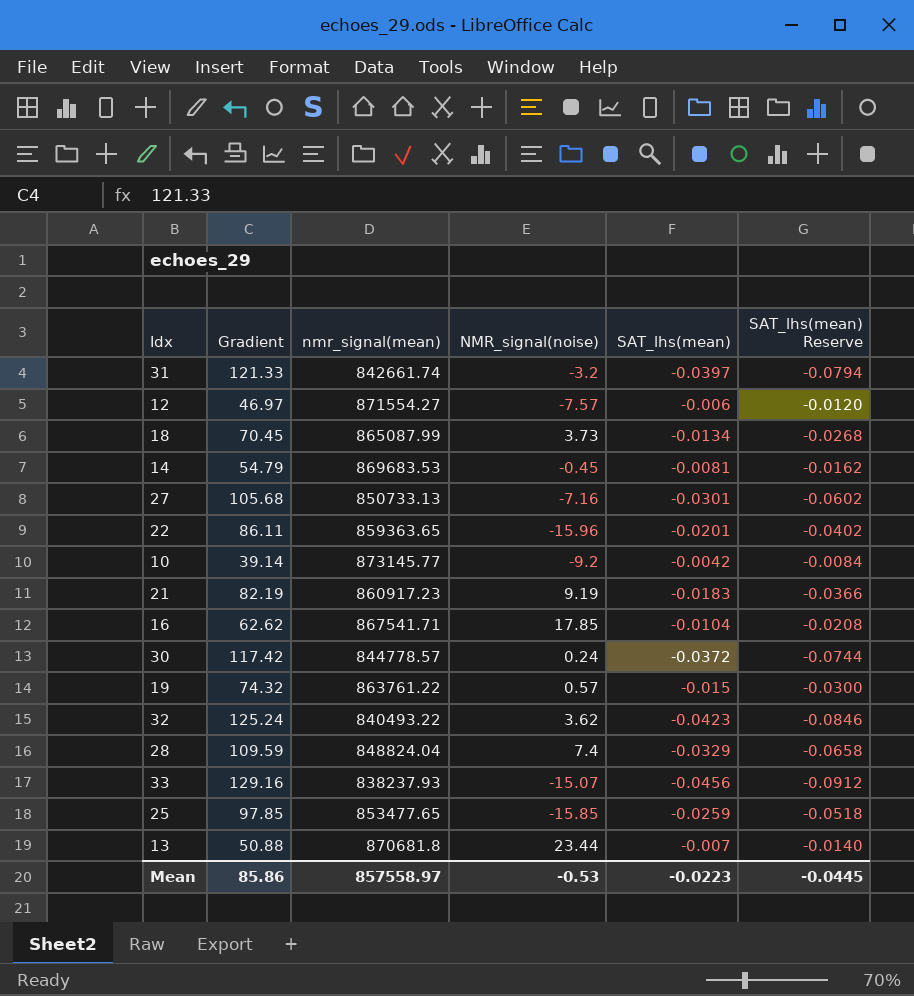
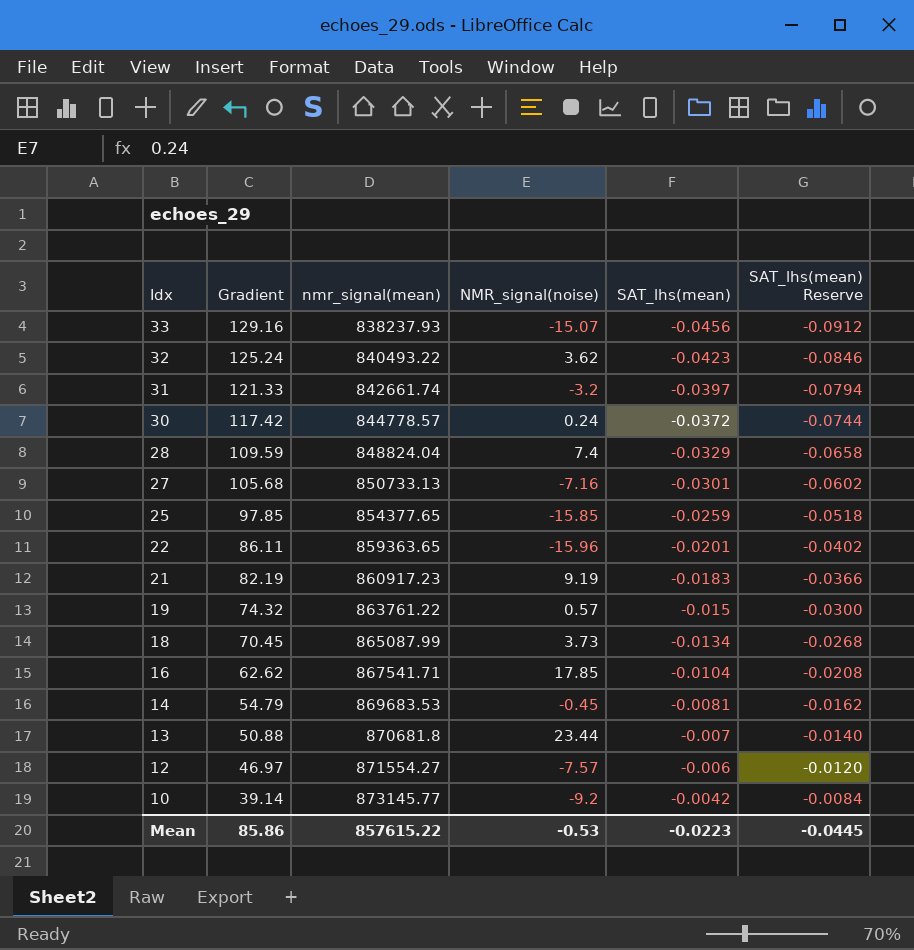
row order: none -> Idx descending
25 | nmr_signal(mean): 853477.65 -> 854377.65
Mean | nmr_signal(mean): 857558.97 -> 857615.22

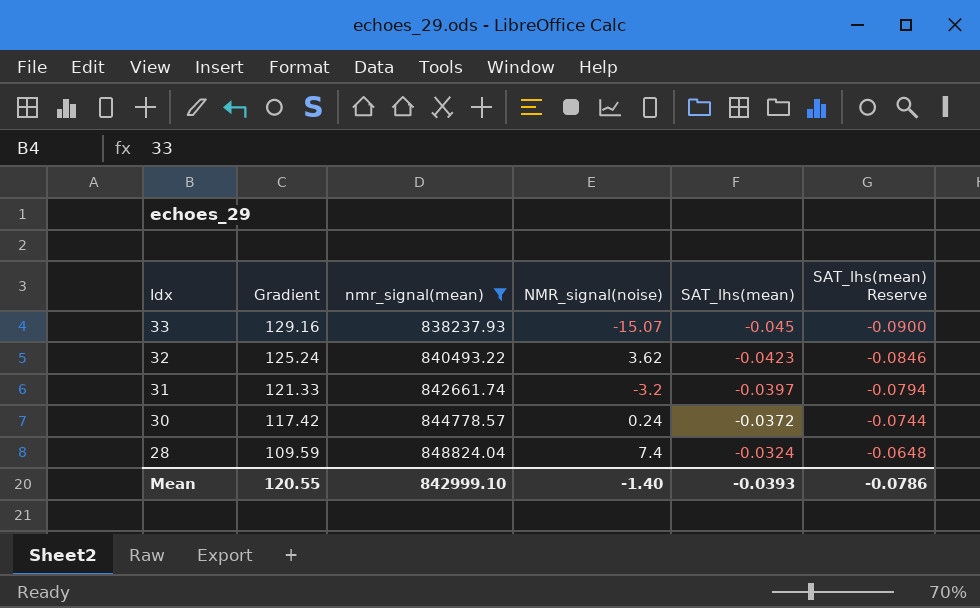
filter: none -> nmr_signal(mean) <= 848824.04
33 | SAT_lhs(mean): -0.0456 -> -0.045
33 | SAT_lhs(mean) Reserve: -0.0912 -> -0.0900
28 | SAT_lhs(mean): -0.0329 -> -0.0324
28 | SAT_lhs(mean) Reserve: -0.0658 -> -0.0648
Mean | Gradient: 85.86 -> 120.55
Mean | nmr_signal(mean): 857615.22 -> 842999.10
Mean | NMR_signal(noise): -0.53 -> -1.40
Mean | SAT_lhs(mean): -0.0223 -> -0.0393
Mean | SAT_lhs(mean) Reserve: -0.0445 -> -0.0786

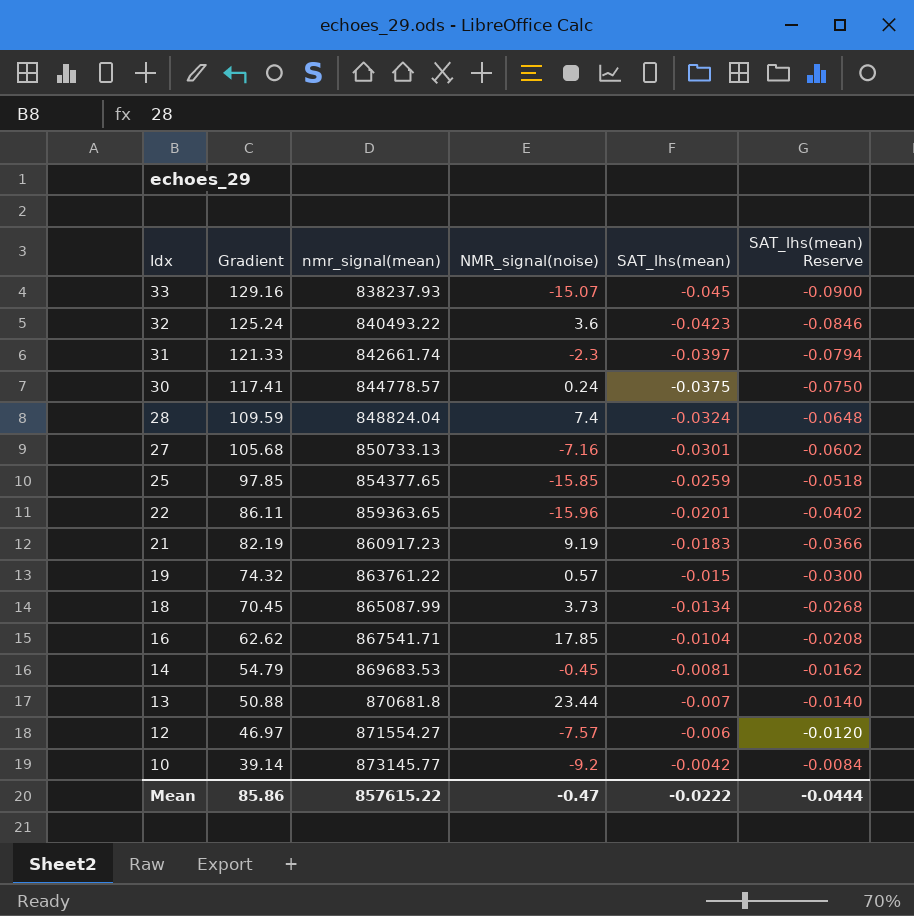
filter: nmr_signal(mean) <= 848824.04 -> none
32 | NMR_signal(noise): 3.62 -> 3.6
31 | NMR_signal(noise): -3.2 -> -2.3
30 | Gradient: 117.42 -> 117.41
30 | SAT_lhs(mean): -0.0372 -> -0.0375
30 | SAT_lhs(mean) Reserve: -0.0744 -> -0.0750
Mean | Gradient: 120.55 -> 85.86
Mean | nmr_signal(mean): 842999.10 -> 857615.22
Mean | NMR_signal(noise): -1.40 -> -0.47
Mean | SAT_lhs(mean): -0.0393 -> -0.0222
Mean | SAT_lhs(mean) Reserve: -0.0786 -> -0.0444

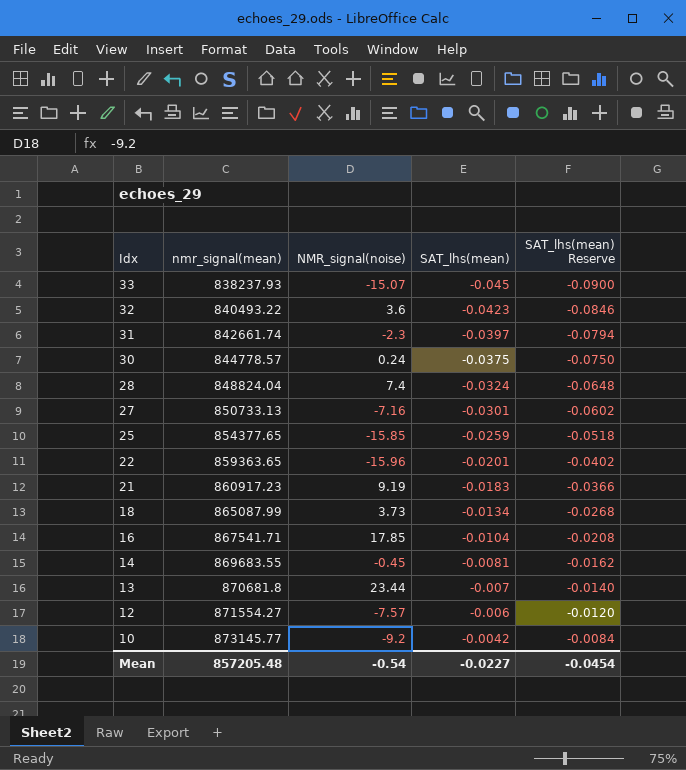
column Gradient | position: 2 -> none
row 19: 74.32 | 863761.22 | 0.57 | -0.015 | -0.0300 -> none
14 | nmr_signal(mean): 869683.53 -> 869683.55
Mean | nmr_signal(mean): 857615.22 -> 857205.48
Mean | NMR_signal(noise): -0.47 -> -0.54
Mean | SAT_lhs(mean): -0.0222 -> -0.0227
Mean | SAT_lhs(mean) Reserve: -0.0444 -> -0.0454

